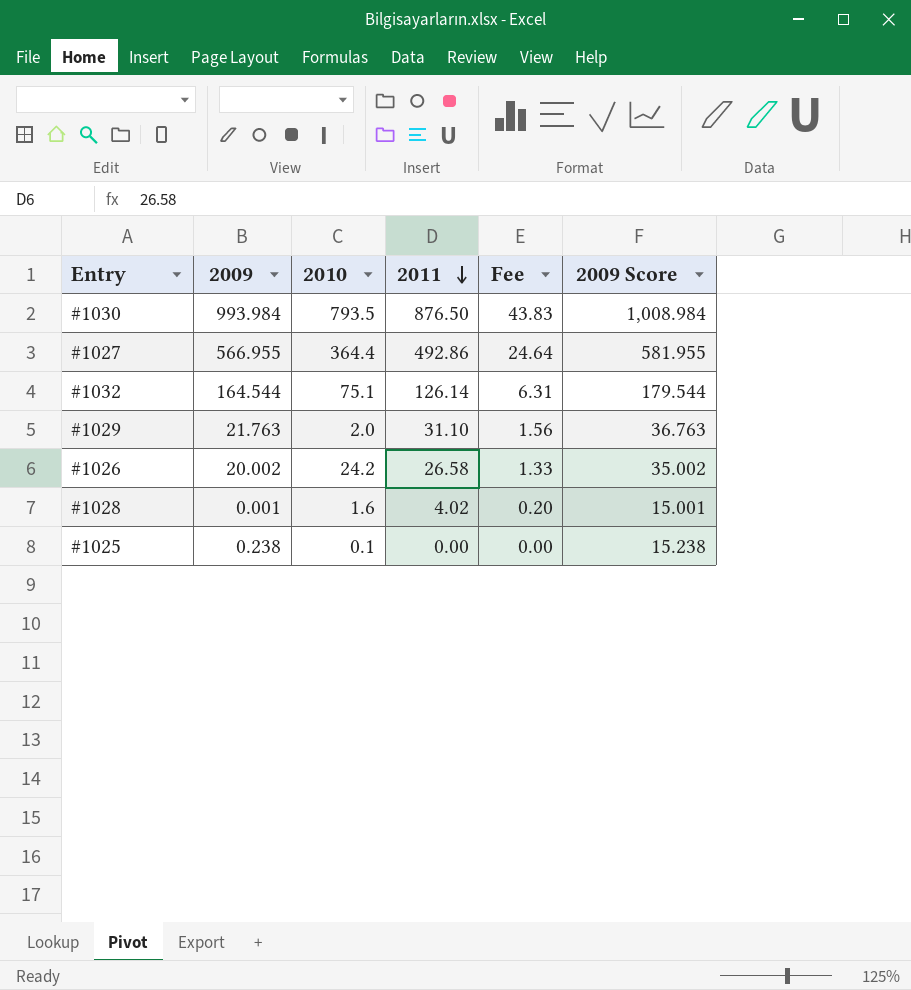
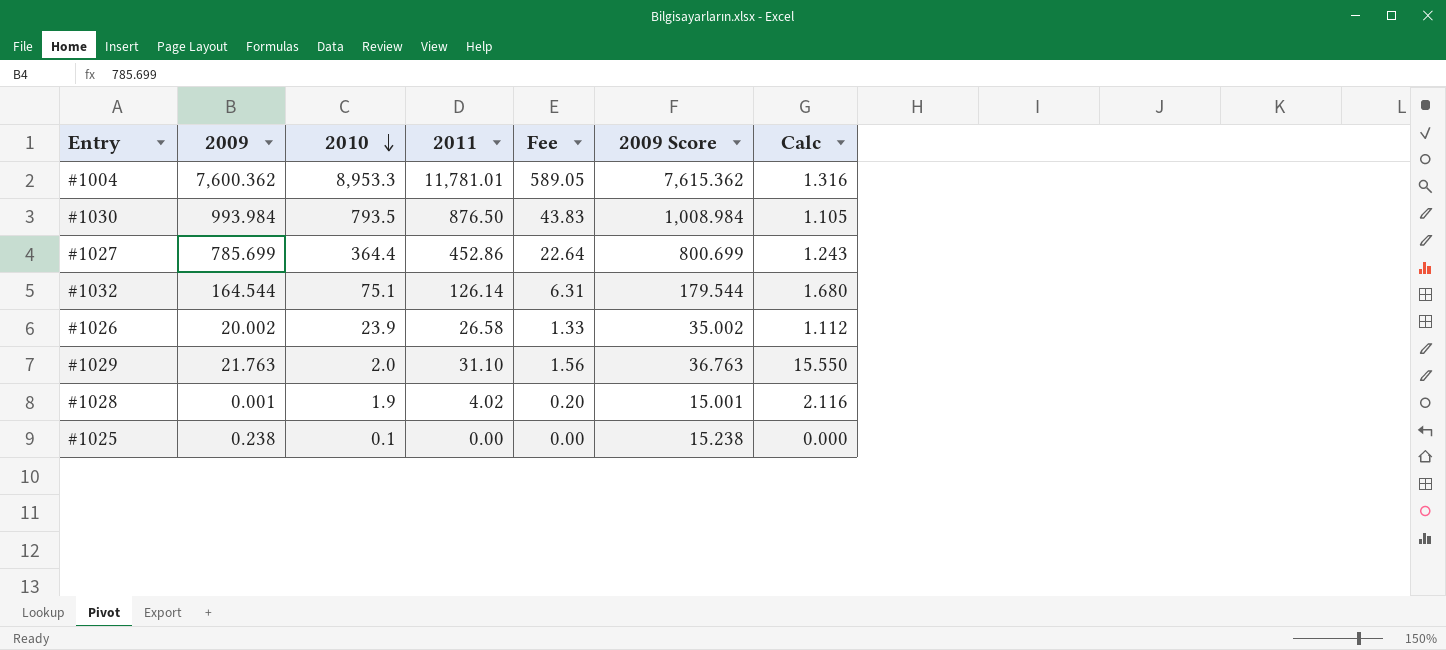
row order: 2011 descending -> 2010 descending
column Calc | formula: none -> [2011] / [2010]
row #1004: none -> 7,600.362 | 8,953.3 | 11,781.01 | 589.05 | 7,615.362 | 1.316
#1027 | 2009: 566.955 -> 785.699
#1027 | 2011: 492.86 -> 452.86
#1027 | Fee: 24.64 -> 22.64
#1027 | 2009 Score: 581.955 -> 800.699
#1026 | 2010: 24.2 -> 23.9
#1028 | 2010: 1.6 -> 1.9

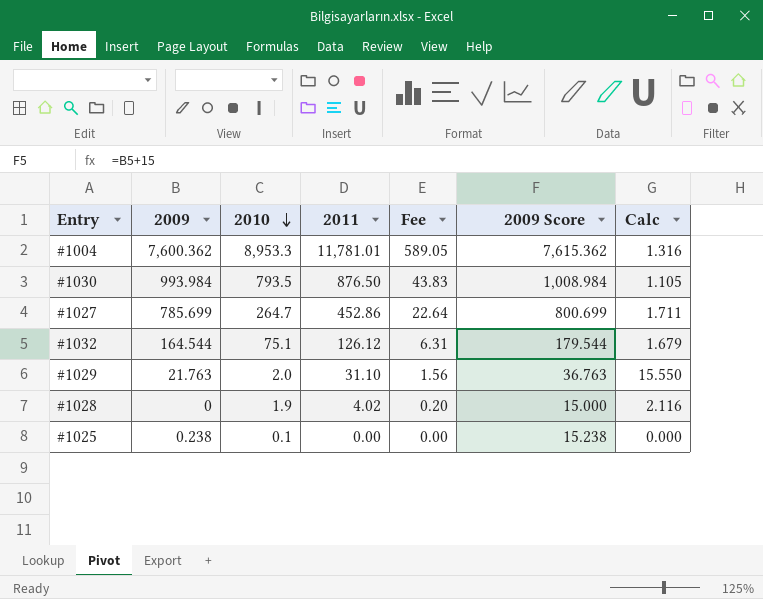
row #1026: 20.002 | 23.9 | 26.58 | 1.33 | 35.002 | 1.112 -> none
#1027 | 2010: 364.4 -> 264.7
#1027 | Calc: 1.243 -> 1.711
#1032 | 2011: 126.14 -> 126.12
#1032 | Calc: 1.680 -> 1.679
#1028 | 2009: 0.001 -> 0
#1028 | 2009 Score: 15.001 -> 15.000

